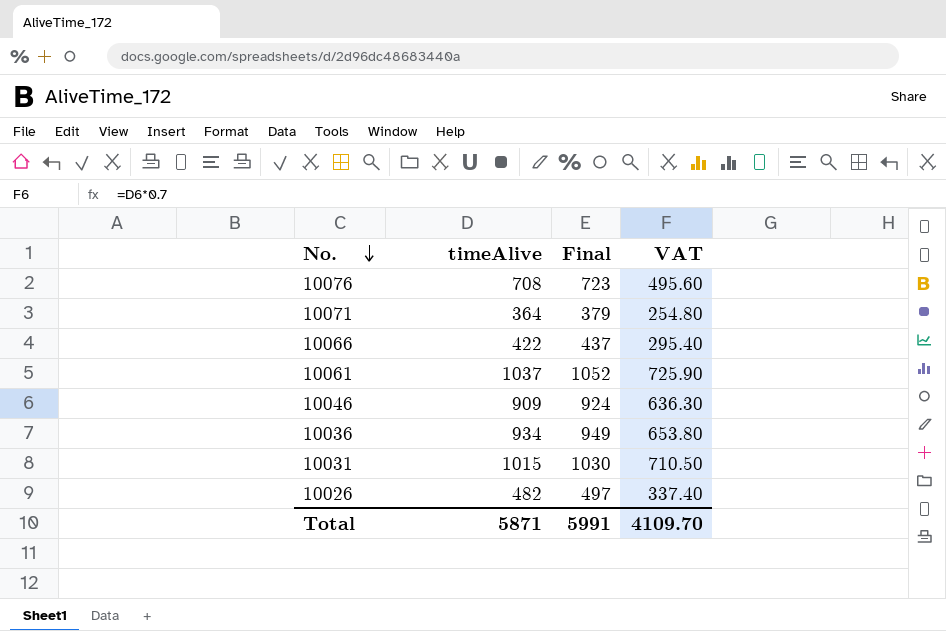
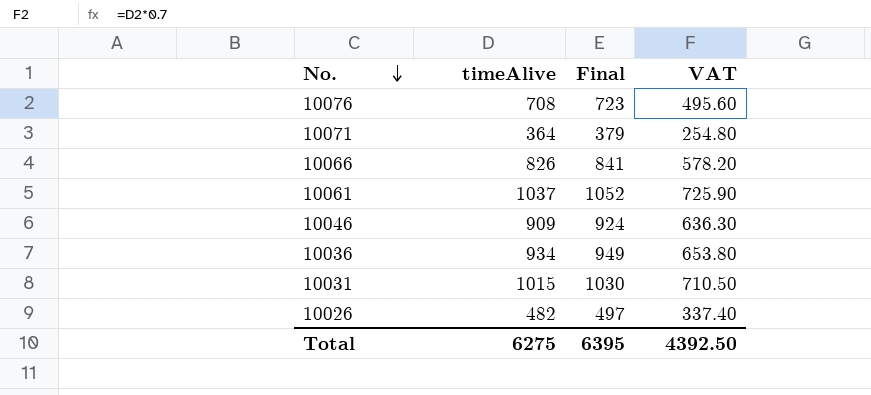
10066 | timeAlive: 422 -> 826
10066 | Final: 437 -> 841
10066 | VAT: 295.40 -> 578.20
Total | timeAlive: 5871 -> 6275
Total | Final: 5991 -> 6395
Total | VAT: 4109.70 -> 4392.50

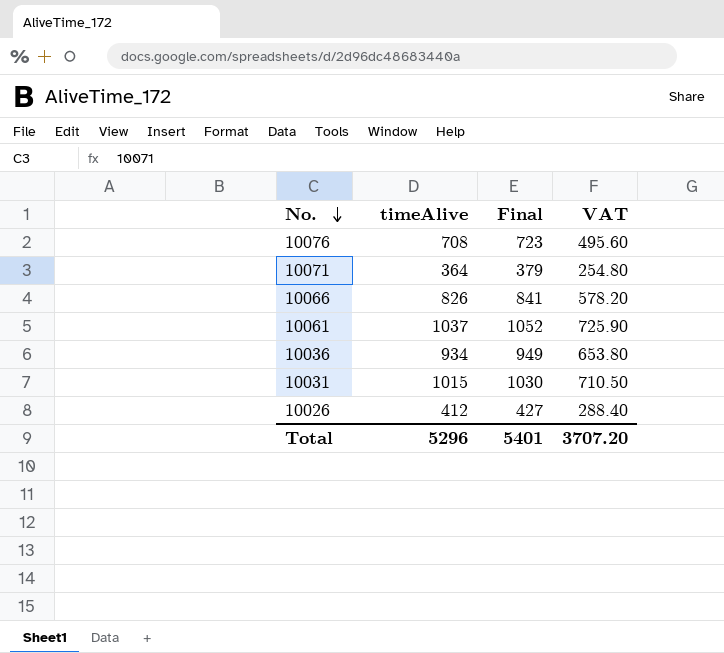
row 10046: 909 | 924 | 636.30 -> none
10026 | timeAlive: 482 -> 412
10026 | Final: 497 -> 427
10026 | VAT: 337.40 -> 288.40
Total | timeAlive: 6275 -> 5296
Total | Final: 6395 -> 5401
Total | VAT: 4392.50 -> 3707.20

